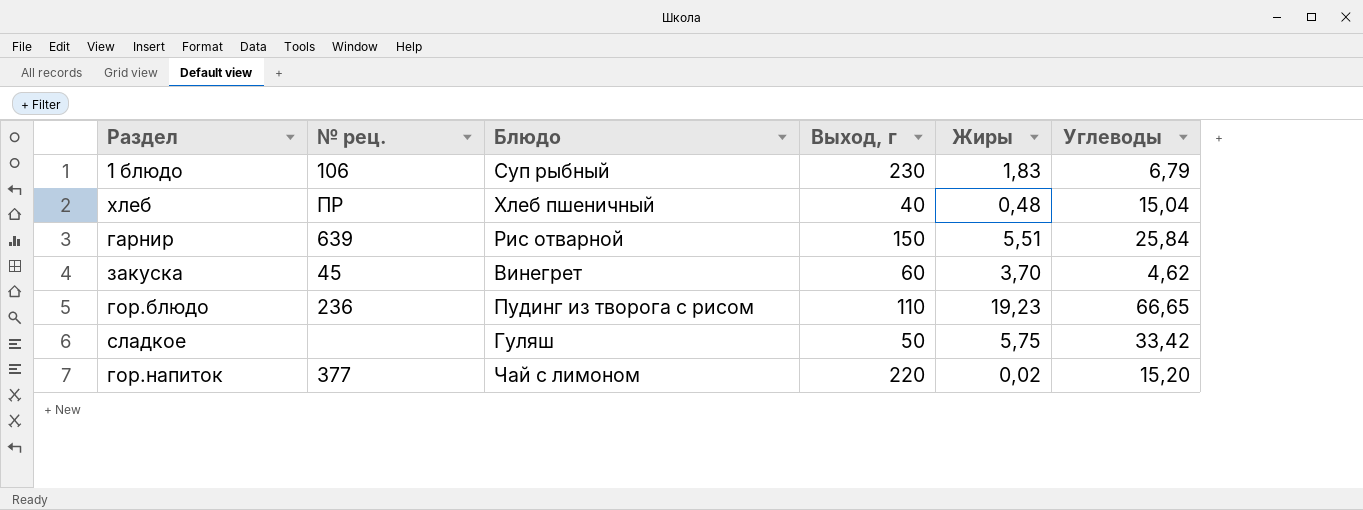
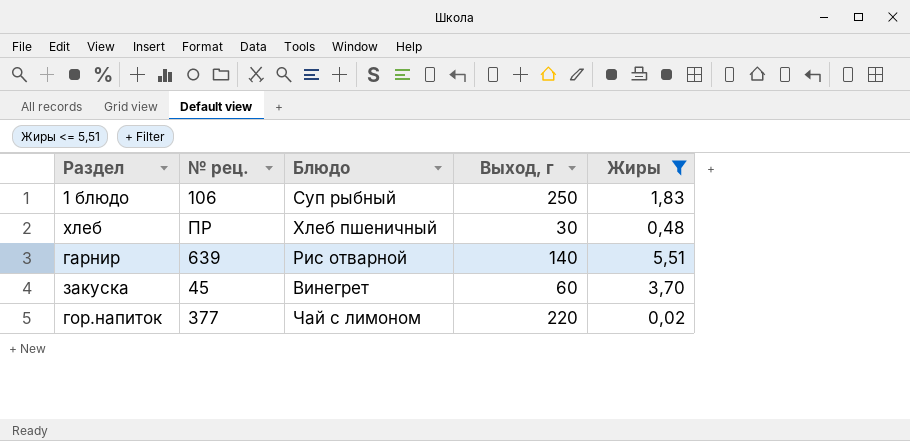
filter: none -> Жиры <= 5,51
column Углеводы | position: 6 -> none
1 блюдо | Выход, г: 230 -> 250
хлеб | Выход, г: 40 -> 30
гарнир | Выход, г: 150 -> 140

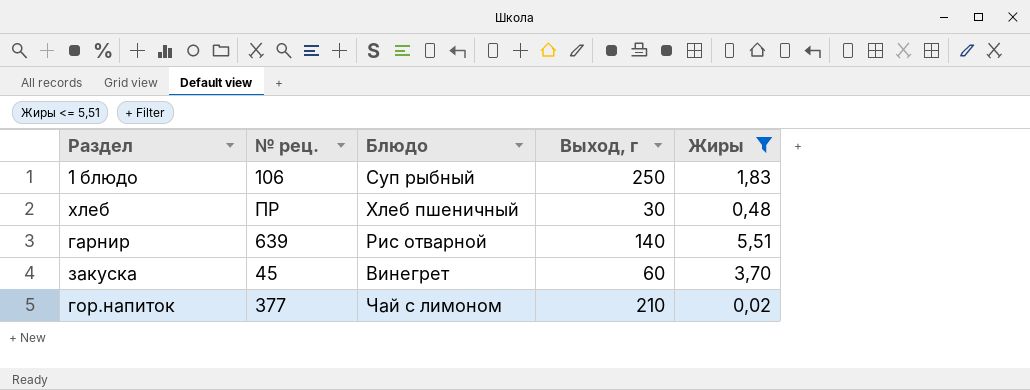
гор.напиток | Выход, г: 220 -> 210

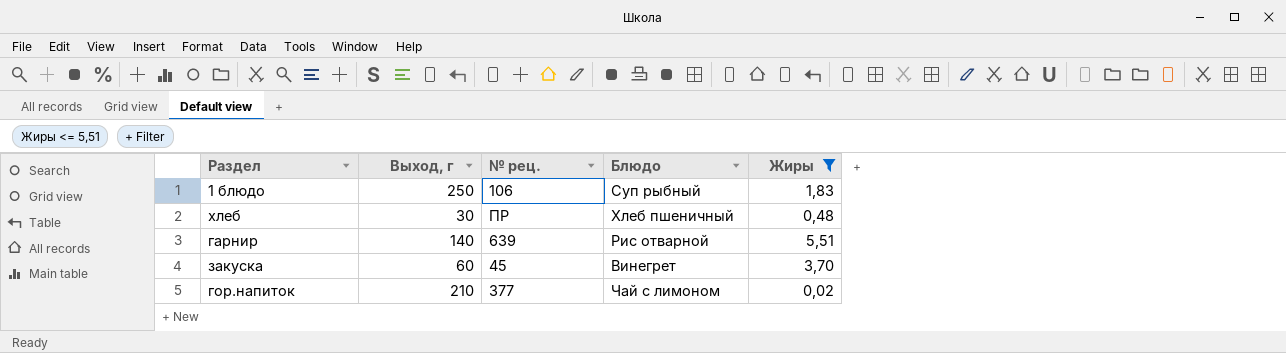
column Выход, г | position: 4 -> 2

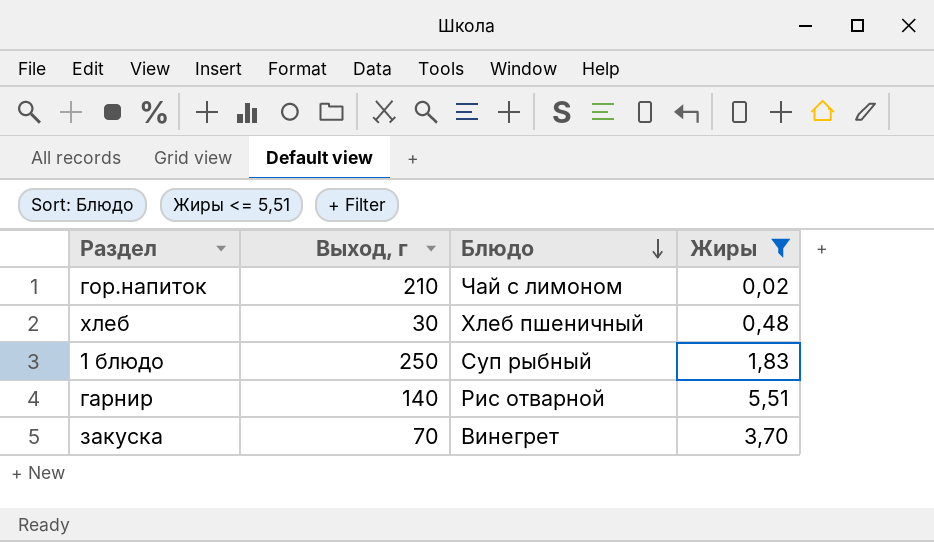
row order: none -> Блюдо descending
column № рец. | position: 3 -> none
закуска | Выход, г: 60 -> 70

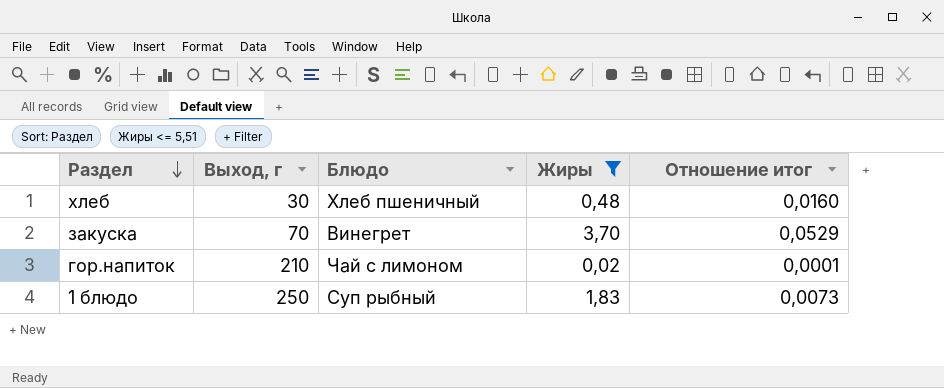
row order: Блюдо descending -> Раздел descending
column Отношение итог | formula: none -> [Жиры] / [Выход, г]
row гарнир: 140 | Рис отварной | 5,51 -> none

